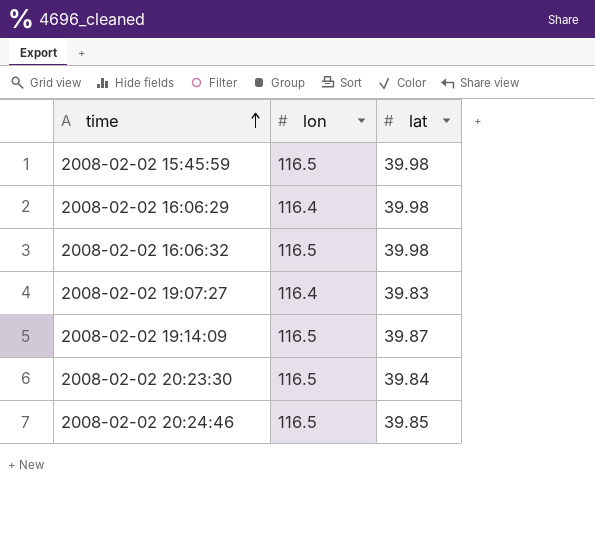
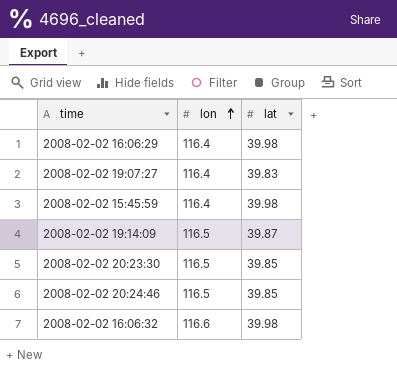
row order: time ascending -> lon ascending
2008-02-02 15:45:59 | lon: 116.5 -> 116.4
2008-02-02 20:23:30 | lat: 39.84 -> 39.85
2008-02-02 16:06:32 | lon: 116.5 -> 116.6

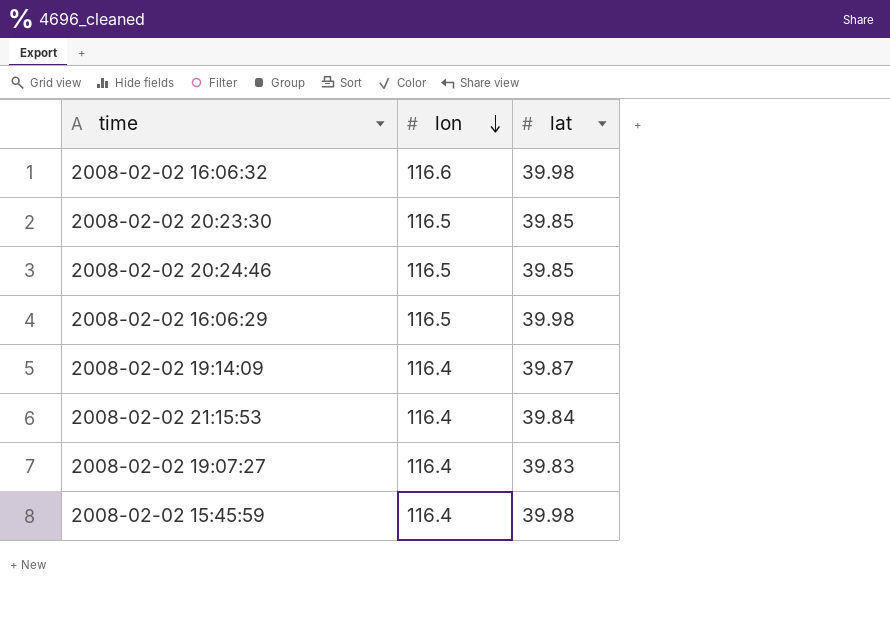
row order: lon ascending -> lon descending
2008-02-02 16:06:29 | lon: 116.4 -> 116.5
2008-02-02 19:14:09 | lon: 116.5 -> 116.4
row 2008-02-02 21:15:53: none -> 116.4 | 39.84

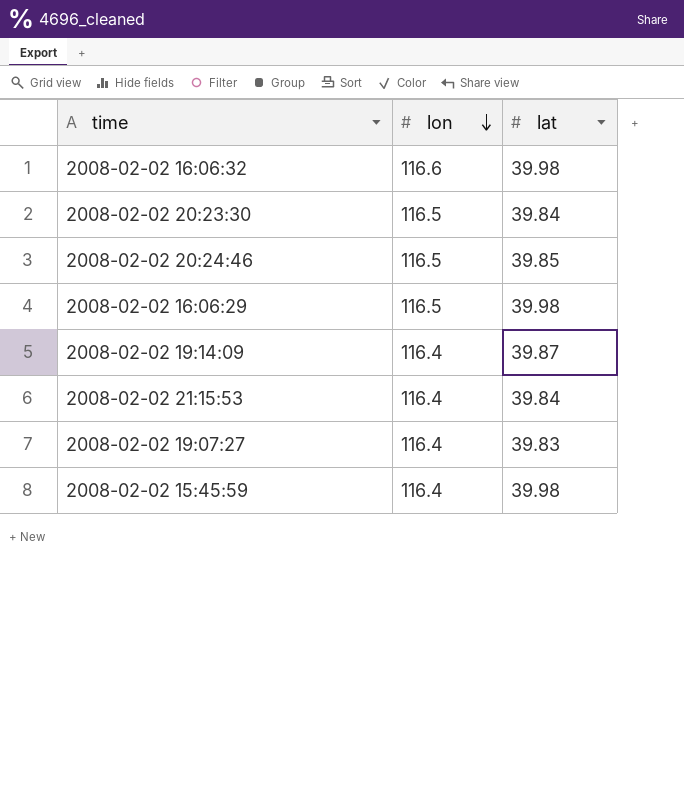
2008-02-02 20:23:30 | lat: 39.85 -> 39.84

